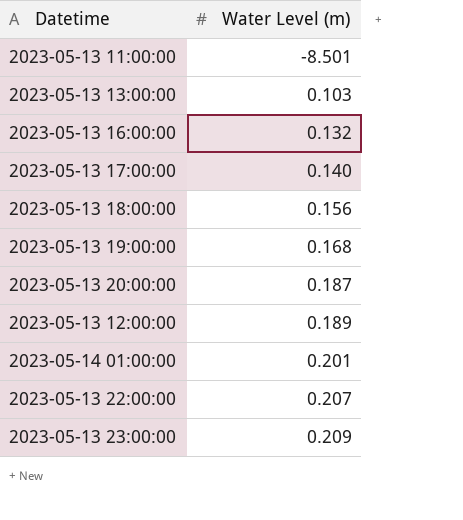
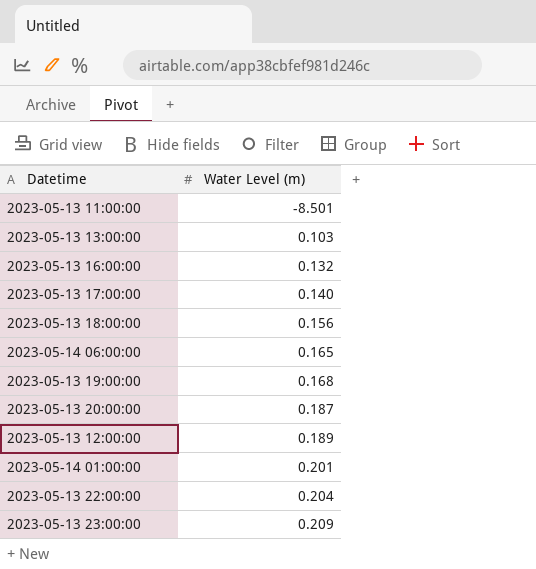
row 2023-05-14 06:00:00: none -> 0.165
2023-05-13 22:00:00 | Water Level (m): 0.207 -> 0.204

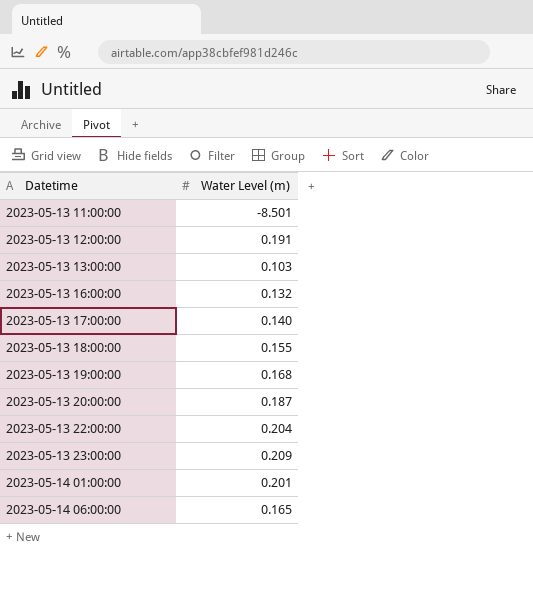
row order: Water Level (m) ascending -> Datetime ascending
2023-05-13 12:00:00 | Water Level (m): 0.189 -> 0.191
2023-05-13 18:00:00 | Water Level (m): 0.156 -> 0.155

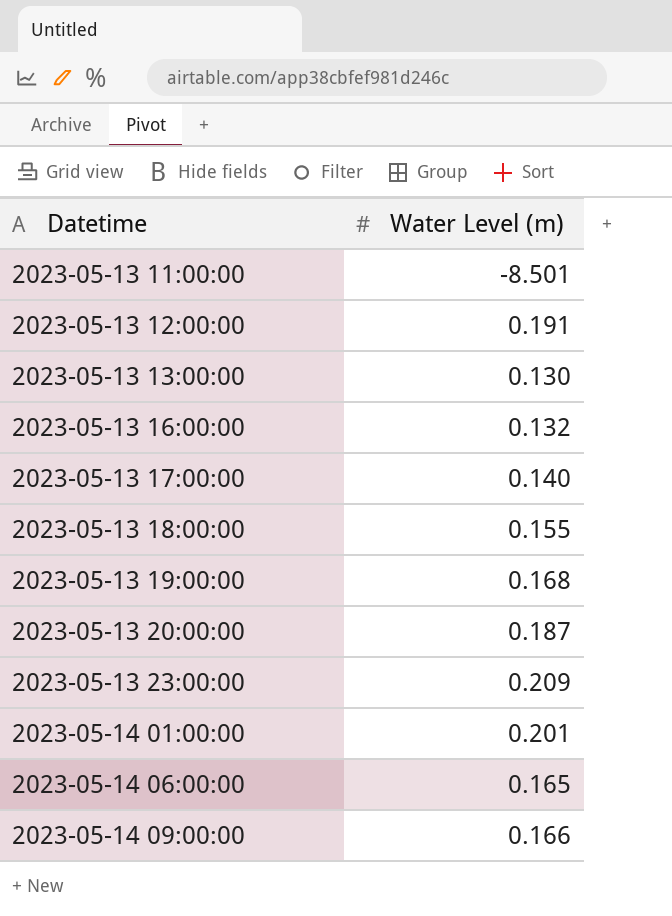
row 2023-05-13 22:00:00: 0.204 -> none
2023-05-13 13:00:00 | Water Level (m): 0.103 -> 0.130
row 2023-05-14 09:00:00: none -> 0.166

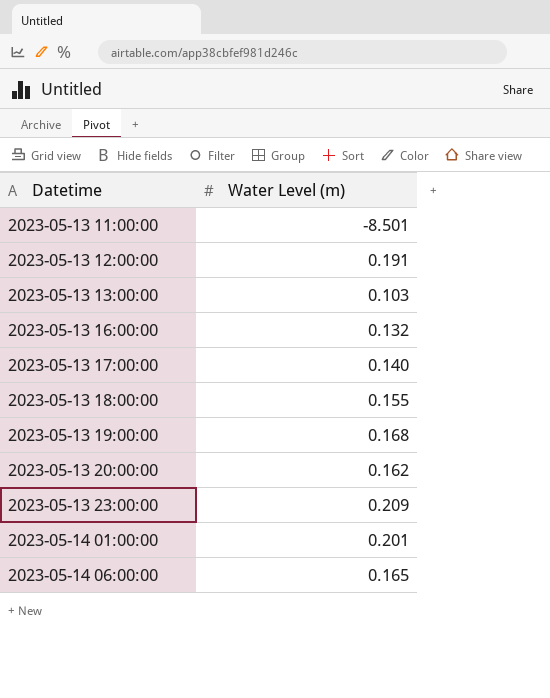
row 2023-05-14 09:00:00: 0.166 -> none
2023-05-13 13:00:00 | Water Level (m): 0.130 -> 0.103
2023-05-13 20:00:00 | Water Level (m): 0.187 -> 0.162

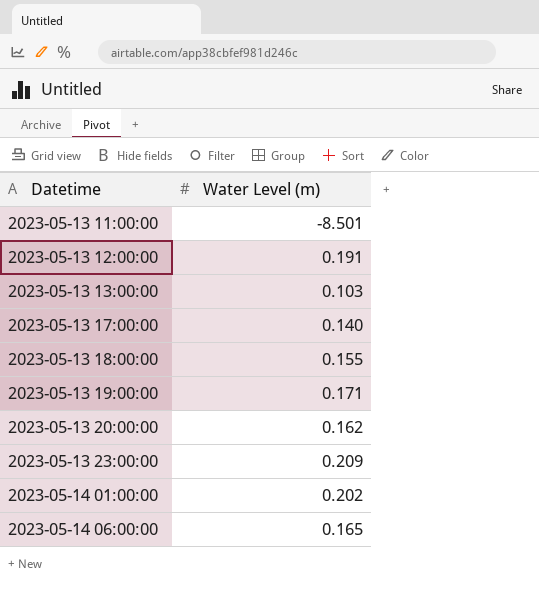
row 2023-05-13 16:00:00: 0.132 -> none
2023-05-13 19:00:00 | Water Level (m): 0.168 -> 0.171
2023-05-14 01:00:00 | Water Level (m): 0.201 -> 0.202

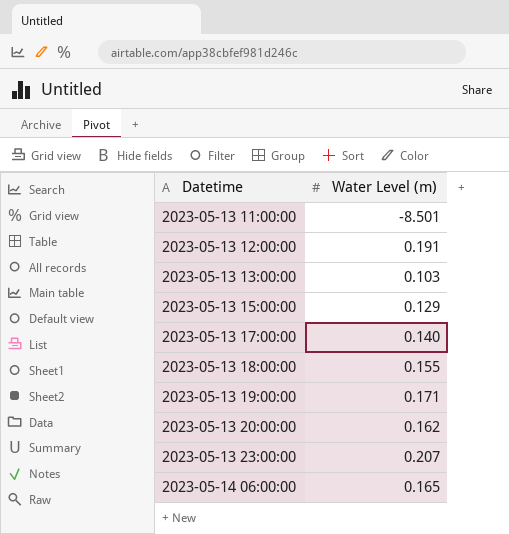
row 2023-05-14 01:00:00: 0.202 -> none
row 2023-05-13 15:00:00: none -> 0.129
2023-05-13 23:00:00 | Water Level (m): 0.209 -> 0.207

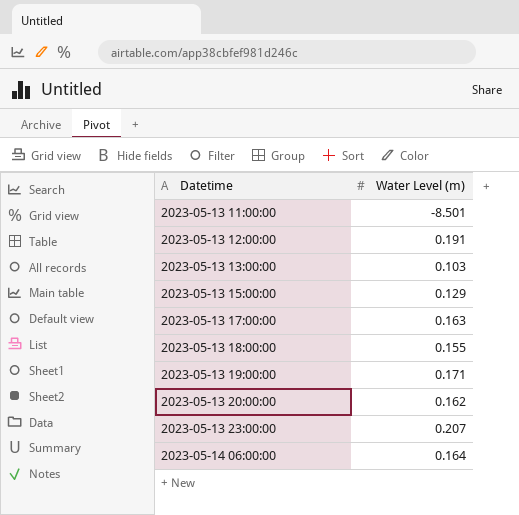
2023-05-13 17:00:00 | Water Level (m): 0.140 -> 0.163
2023-05-14 06:00:00 | Water Level (m): 0.165 -> 0.164

